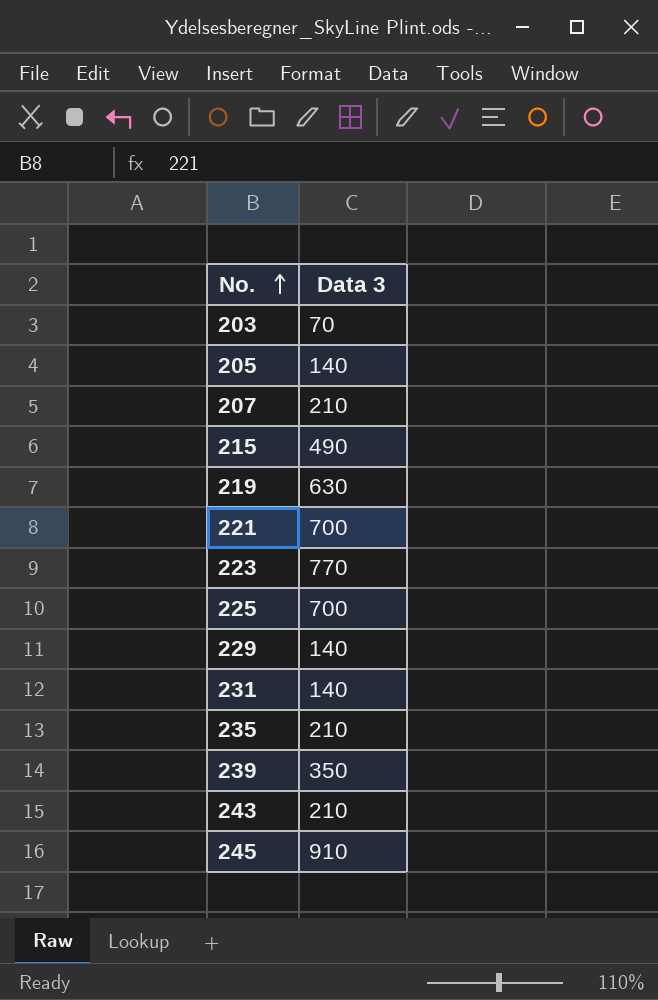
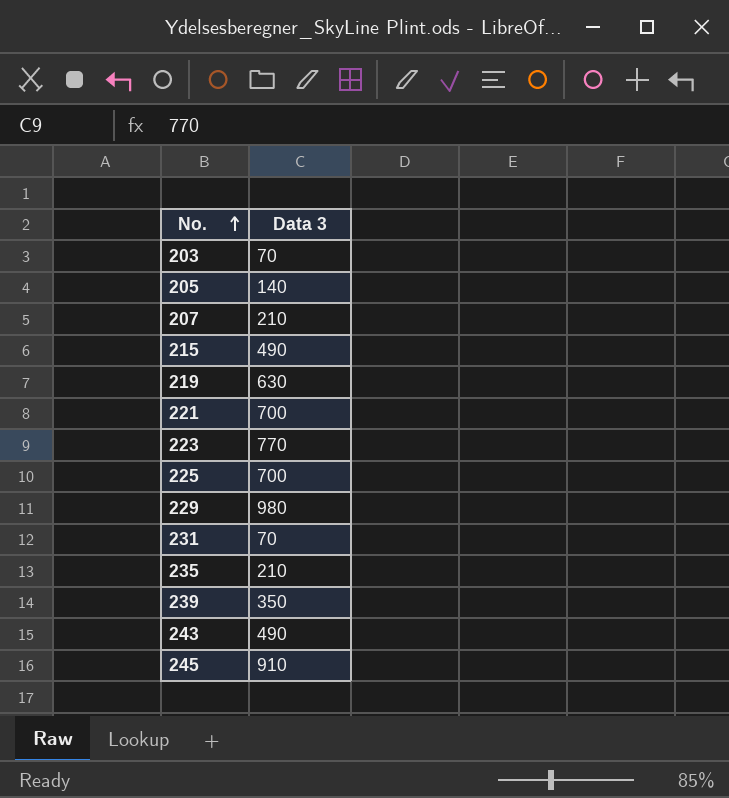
229 | Data 3: 140 -> 980
231 | Data 3: 140 -> 70
243 | Data 3: 210 -> 490

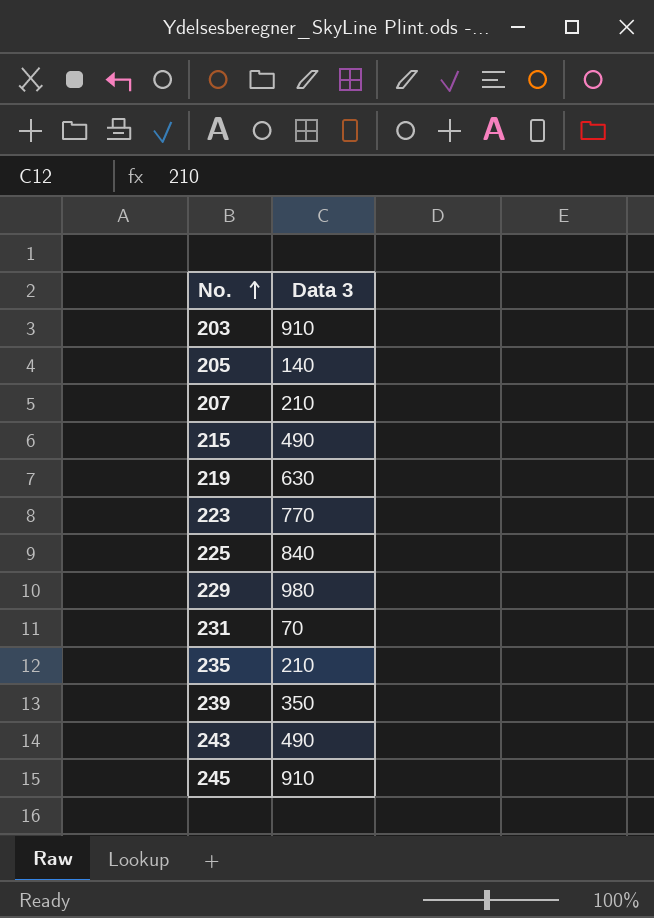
row 221: 700 -> none
203 | Data 3: 70 -> 910
225 | Data 3: 700 -> 840

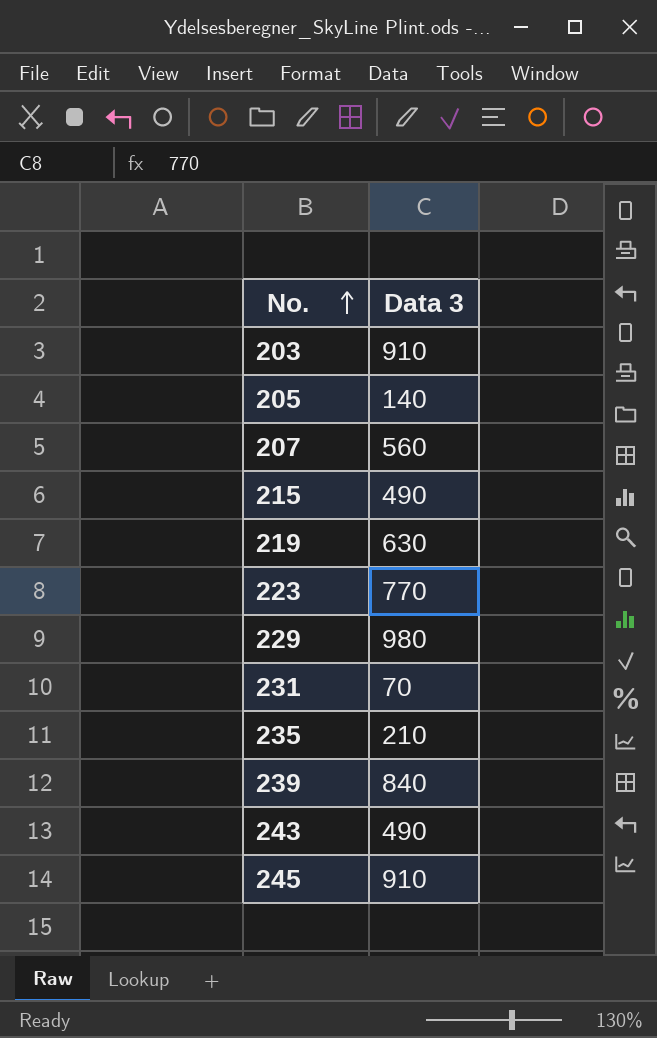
row 225: 840 -> none
207 | Data 3: 210 -> 560
239 | Data 3: 350 -> 840

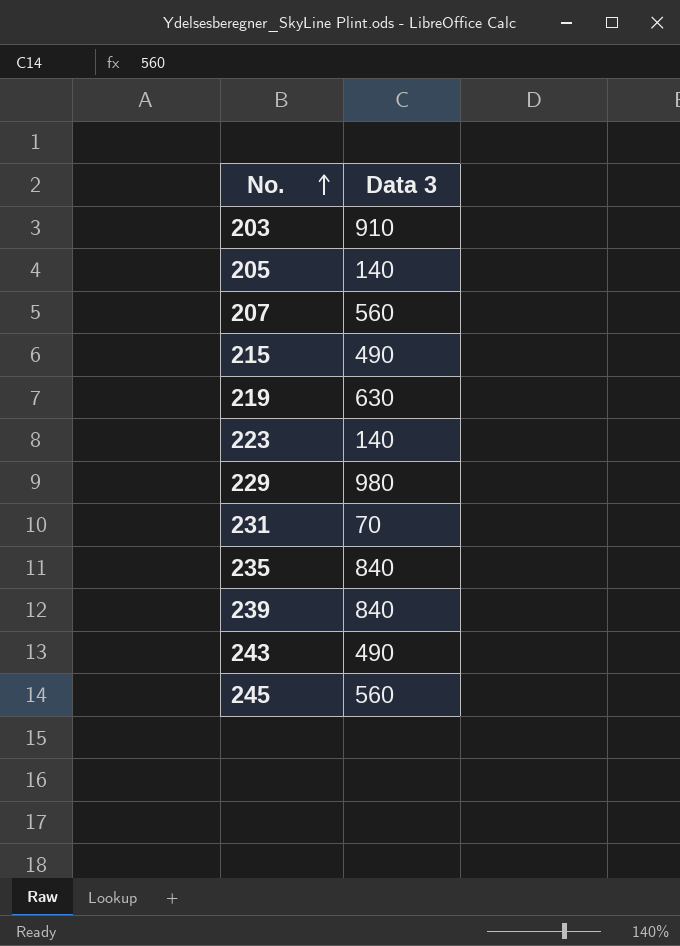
223 | Data 3: 770 -> 140
235 | Data 3: 210 -> 840
245 | Data 3: 910 -> 560

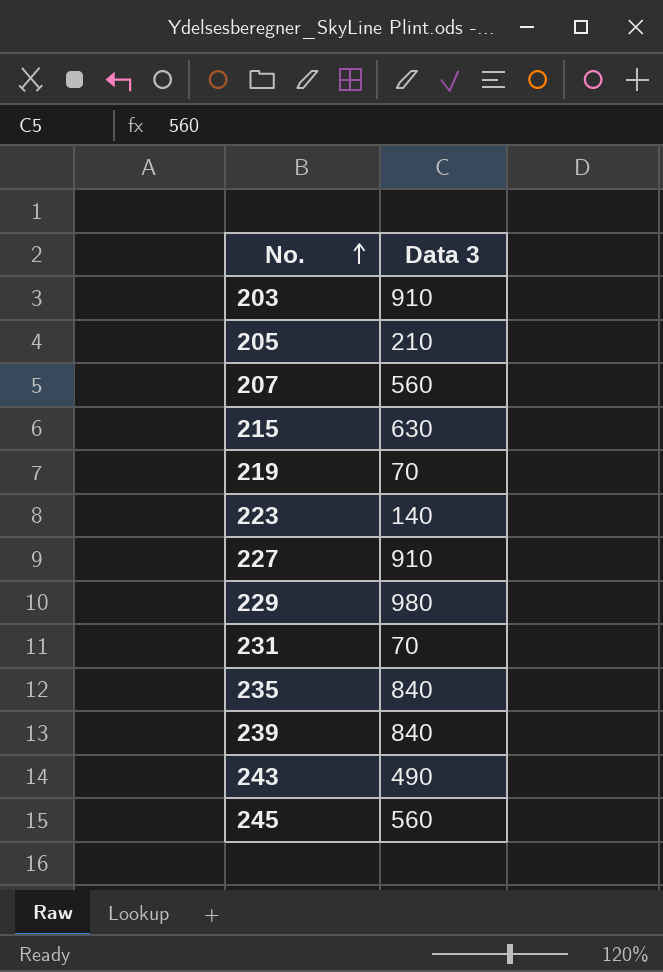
205 | Data 3: 140 -> 210
215 | Data 3: 490 -> 630
219 | Data 3: 630 -> 70
row 227: none -> 910

